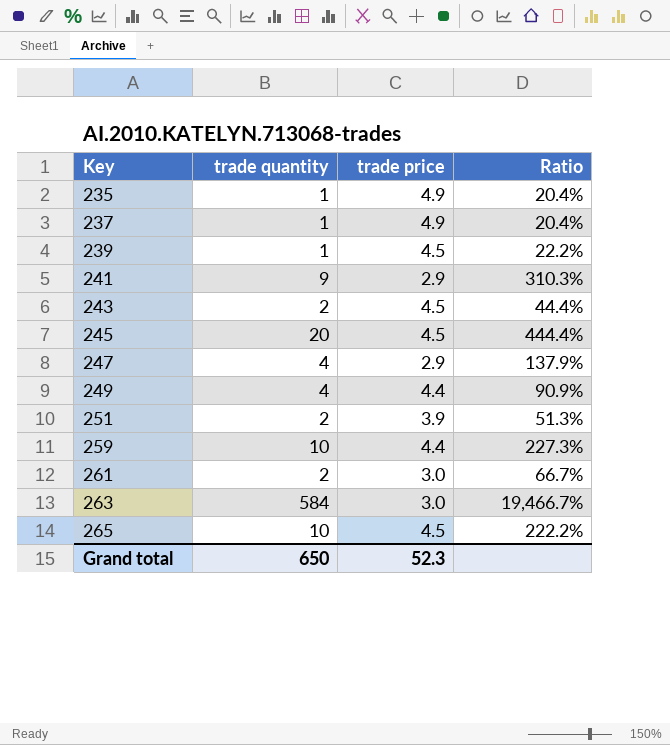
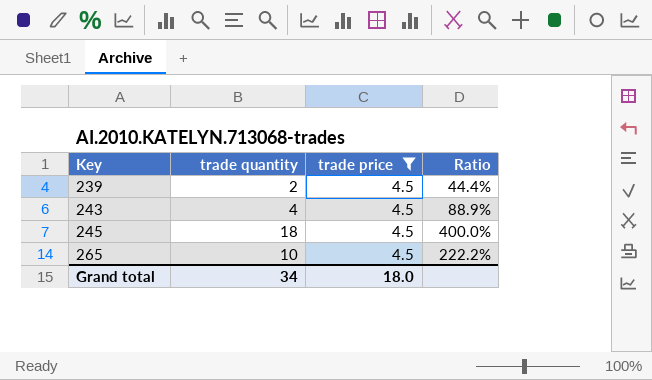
filter: none -> trade price = 4.5
239 | trade quantity: 1 -> 2
239 | Ratio: 22.2% -> 44.4%
243 | trade quantity: 2 -> 4
243 | Ratio: 44.4% -> 88.9%
245 | trade quantity: 20 -> 18
245 | Ratio: 444.4% -> 400.0%
Grand total | trade quantity: 650 -> 34
Grand total | trade price: 52.3 -> 18.0

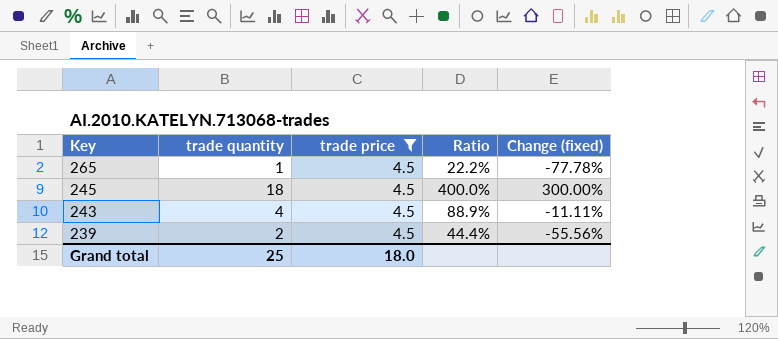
row order: Key ascending -> Key descending
column Change (fixed) | formula: none -> ([trade quantity] - [trade price]) / [trade price]
265 | trade quantity: 10 -> 1
265 | Ratio: 222.2% -> 22.2%
Grand total | trade quantity: 34 -> 25

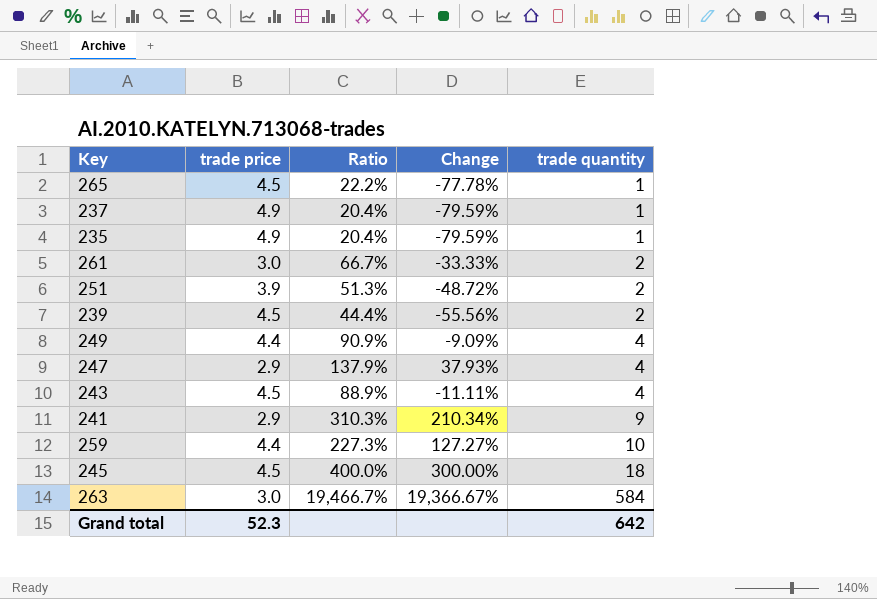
filter: trade price = 4.5 -> none
row order: Key descending -> trade quantity ascending
column name: Change (fixed) -> Change
column trade quantity | position: 2 -> 5
Grand total | trade price: 18.0 -> 52.3
Grand total | trade quantity: 25 -> 642

